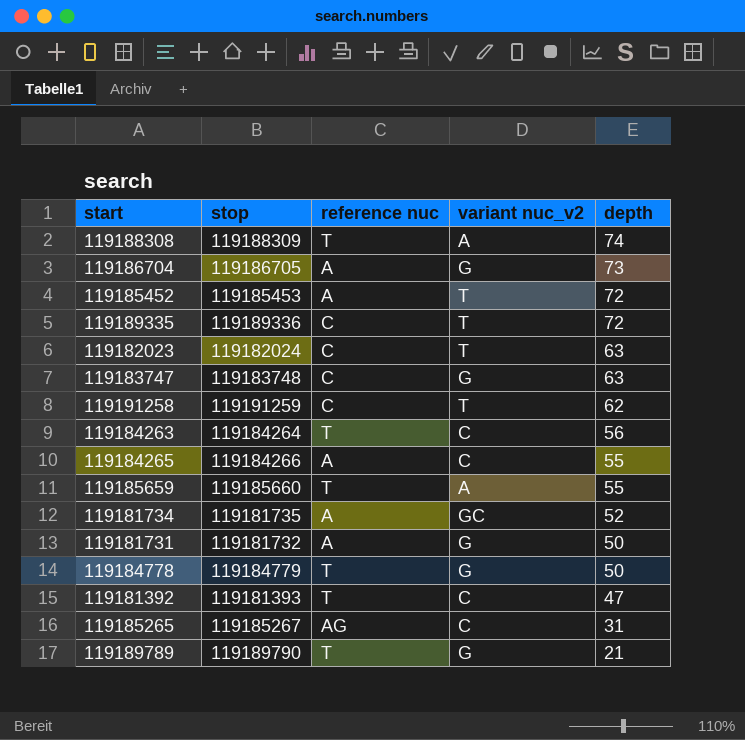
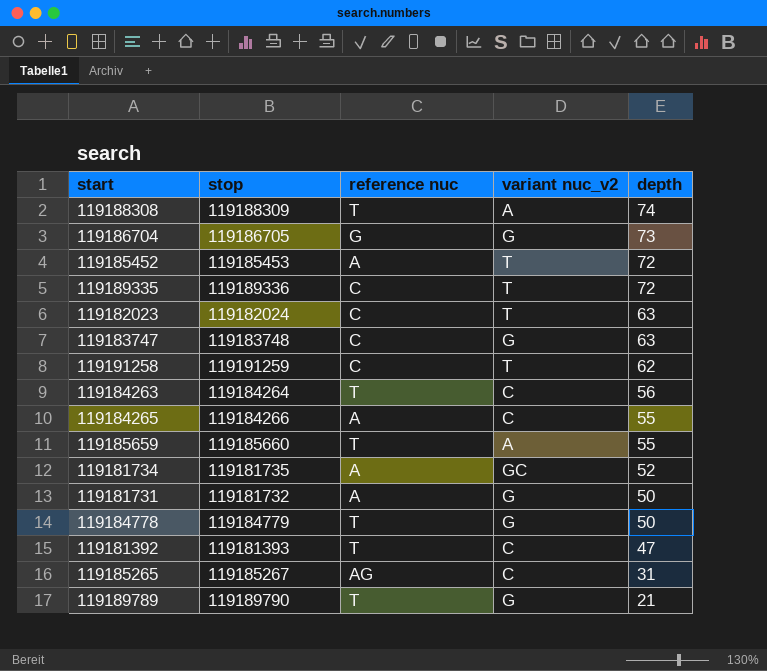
119186704 | reference nuc: A -> G

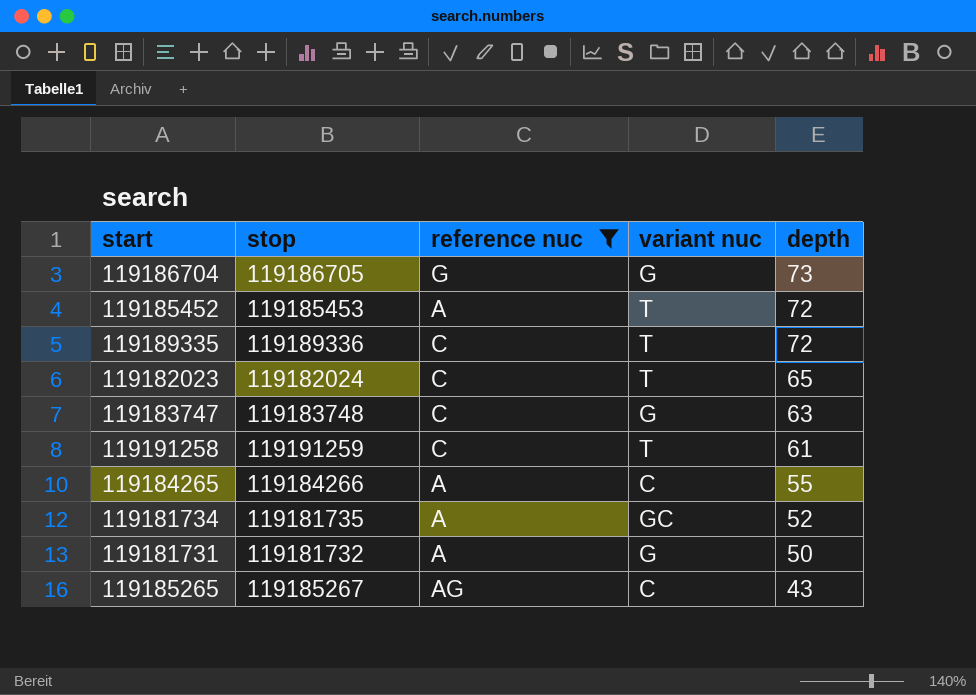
filter: none -> reference nuc != T
column name: variant nuc_v2 -> variant nuc
119182023 | depth: 63 -> 65
119191258 | depth: 62 -> 61
119185265 | depth: 31 -> 43

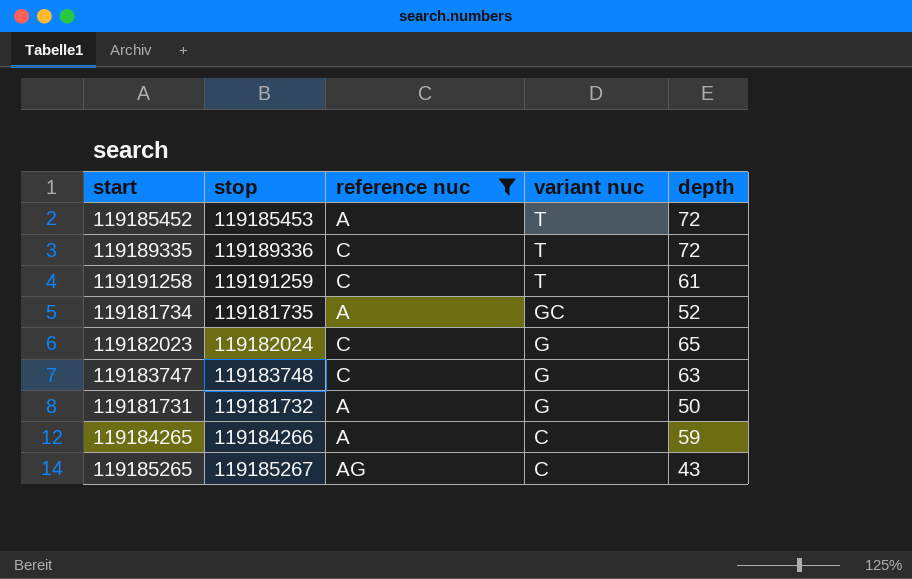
row order: depth descending -> variant nuc descending
row 119186704: 119186705 | G | G | 73 -> none
119182023 | variant nuc: T -> G
119184265 | depth: 55 -> 59

